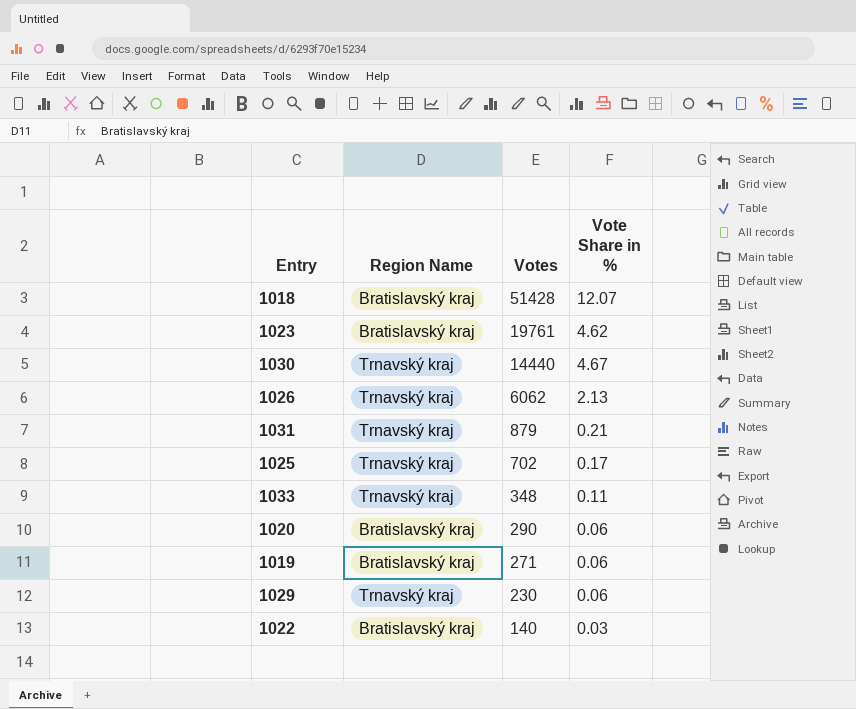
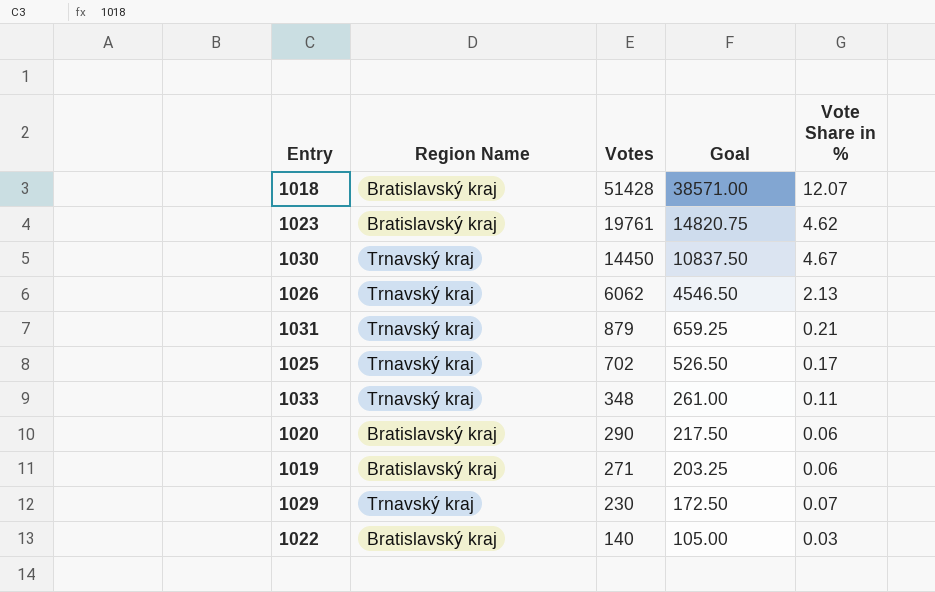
column Goal | formula: none -> [Votes] * 0.75
1030 | Votes: 14440 -> 14450
1029 | Vote Share in %: 0.06 -> 0.07

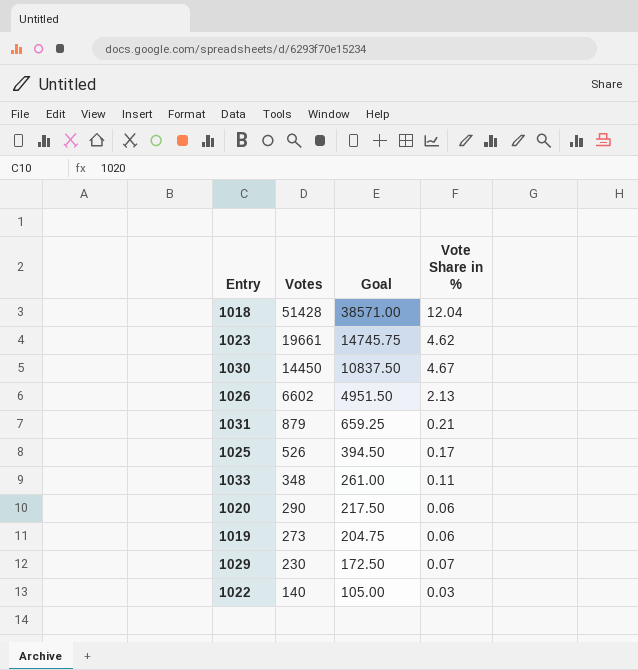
column Region Name | position: 2 -> none
1018 | Vote Share in %: 12.07 -> 12.04
1023 | Votes: 19761 -> 19661
1023 | Goal: 14820.75 -> 14745.75
1026 | Votes: 6062 -> 6602
1026 | Goal: 4546.50 -> 4951.50
1025 | Votes: 702 -> 526
1025 | Goal: 526.50 -> 394.50
1019 | Votes: 271 -> 273
1019 | Goal: 203.25 -> 204.75

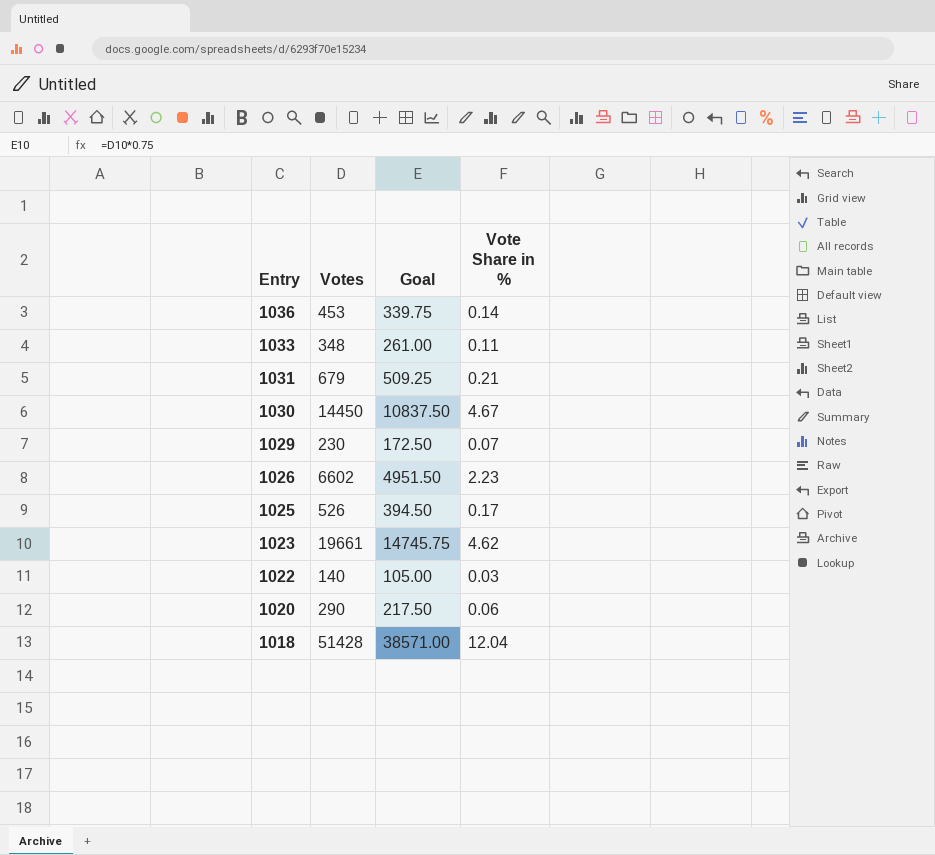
row order: Votes descending -> Entry descending
row 1019: 273 | 204.75 | 0.06 -> none
row 1036: none -> 453 | 339.75 | 0.14
1031 | Votes: 879 -> 679
1031 | Goal: 659.25 -> 509.25
1026 | Vote Share in %: 2.13 -> 2.23

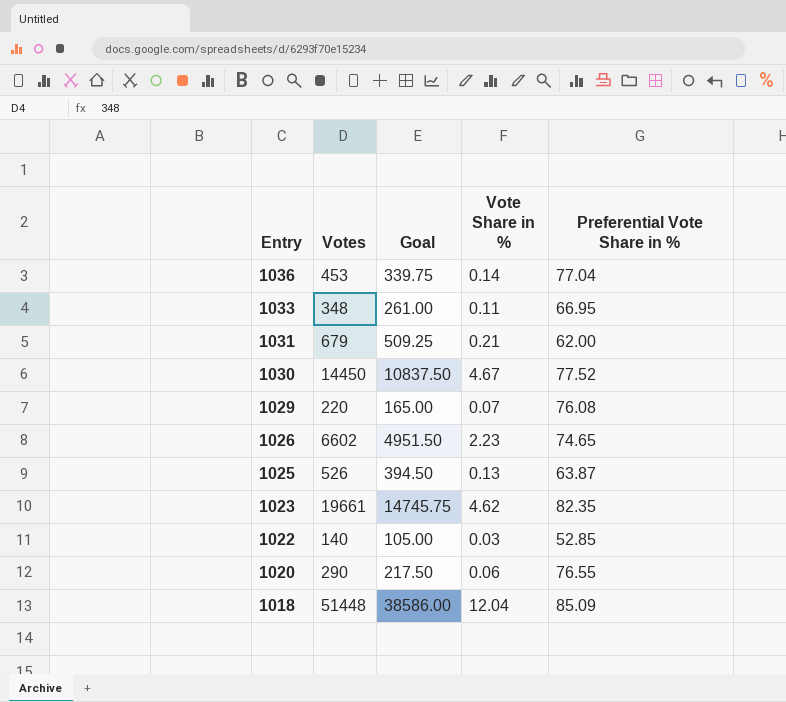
column Preferential Vote Share in % | position: none -> 5
1029 | Votes: 230 -> 220
1029 | Goal: 172.50 -> 165.00
1025 | Vote Share in %: 0.17 -> 0.13
1018 | Votes: 51428 -> 51448
1018 | Goal: 38571.00 -> 38586.00

